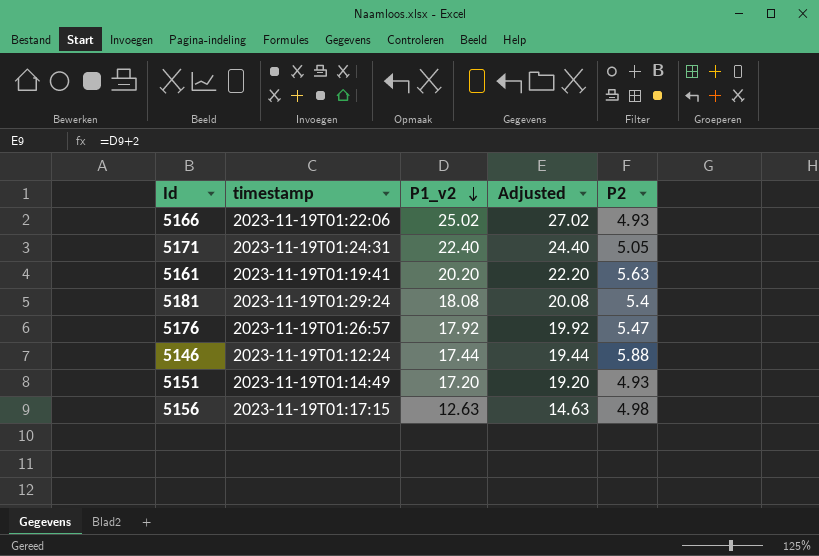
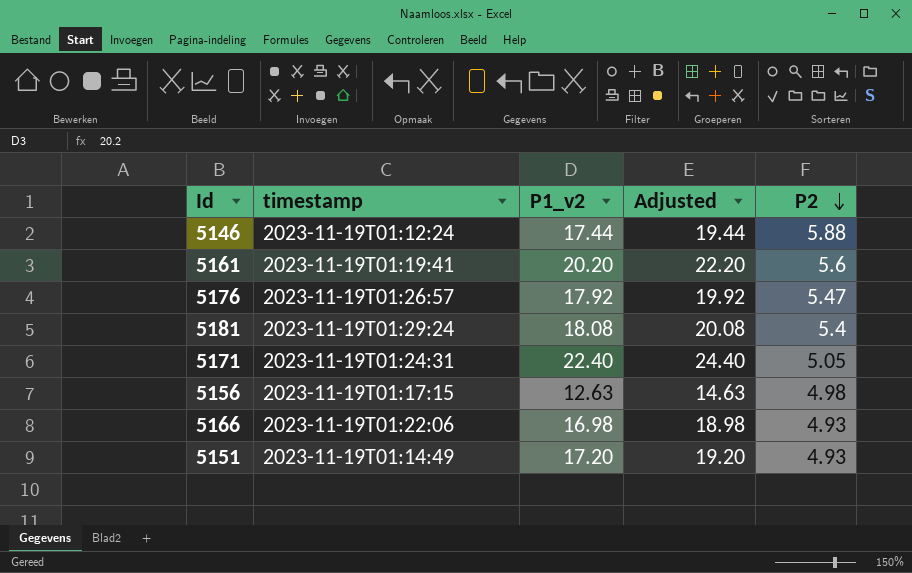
row order: P1_v2 descending -> P2 descending
5161 | P2: 5.63 -> 5.6
5166 | P1_v2: 25.02 -> 16.98
5166 | Adjusted: 27.02 -> 18.98

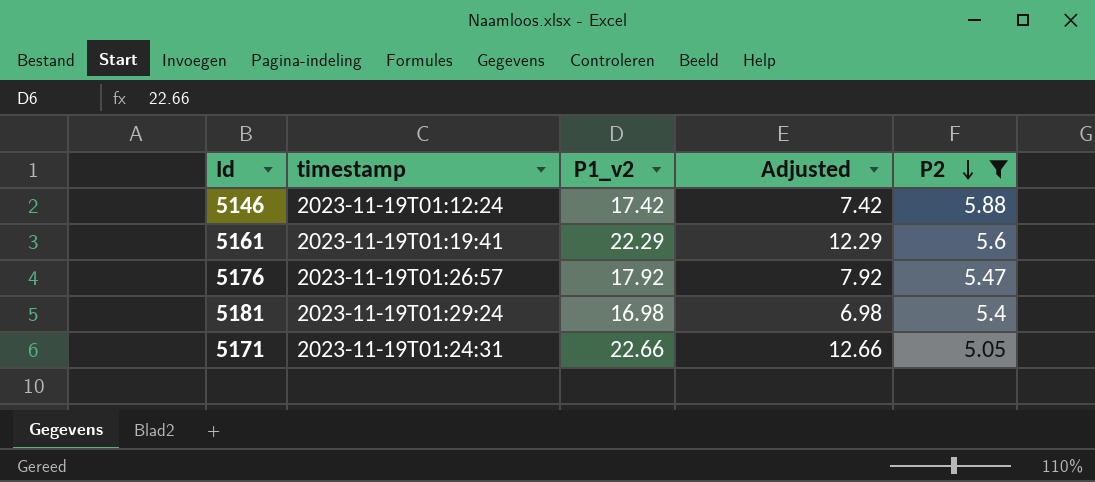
filter: none -> P2 >= 5.05
column Adjusted | formula: [P1_v2] + 2 -> [P1_v2] - 10
5146 | P1_v2: 17.44 -> 17.42
5161 | P1_v2: 20.20 -> 22.29
5181 | P1_v2: 18.08 -> 16.98
5171 | P1_v2: 22.40 -> 22.66

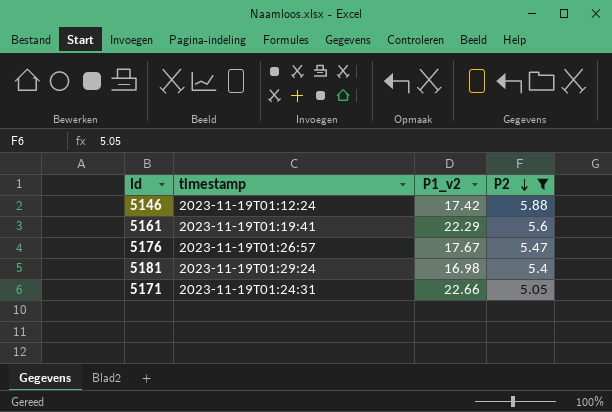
column Adjusted | formula: [P1_v2] - 10 -> none
5176 | P1_v2: 17.92 -> 17.67

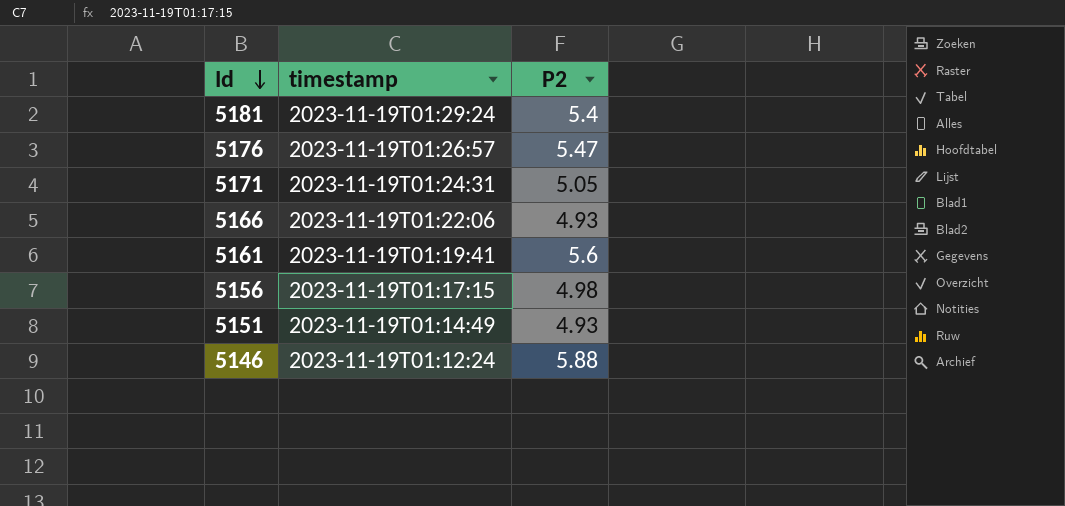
filter: P2 >= 5.05 -> none
row order: P2 descending -> Id descending
column P1_v2 | position: 3 -> none

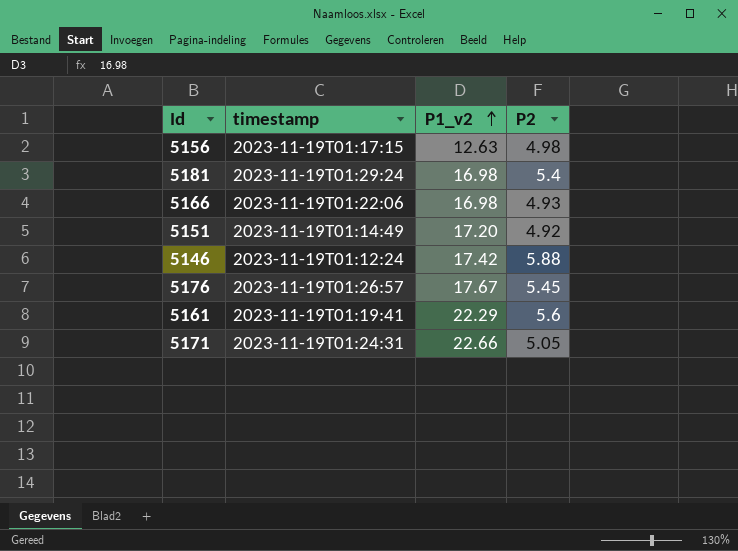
row order: Id descending -> P1_v2 ascending
column P1_v2 | position: none -> 3
5151 | P2: 4.93 -> 4.92
5176 | P2: 5.47 -> 5.45

